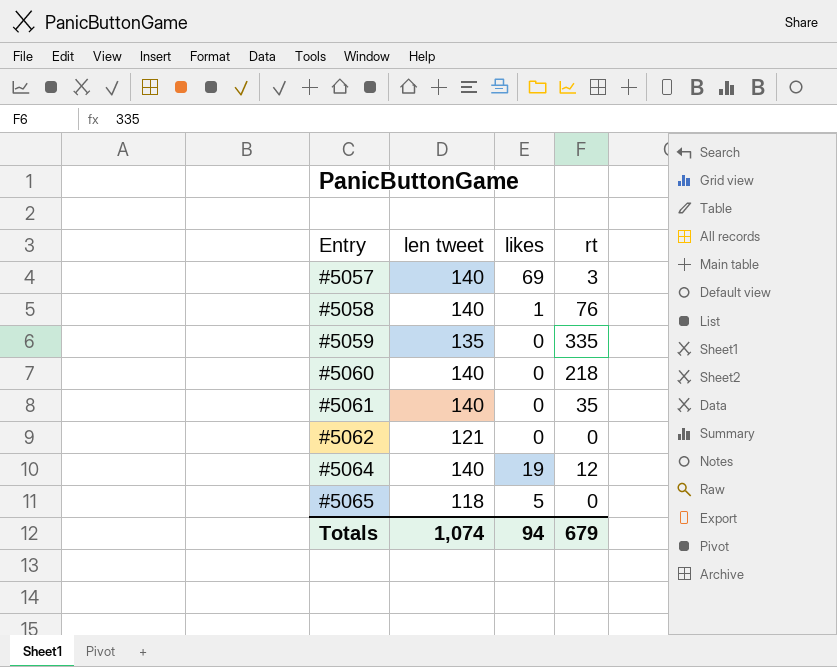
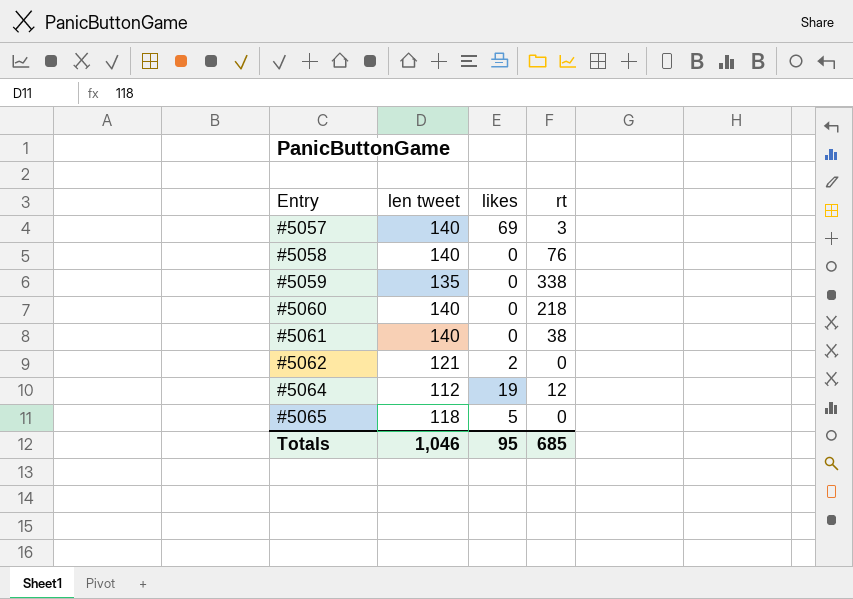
#5058 | likes: 1 -> 0
#5059 | rt: 335 -> 338
#5061 | rt: 35 -> 38
#5062 | likes: 0 -> 2
#5064 | len tweet: 140 -> 112
Totals | len tweet: 1,074 -> 1,046
Totals | likes: 94 -> 95
Totals | rt: 679 -> 685

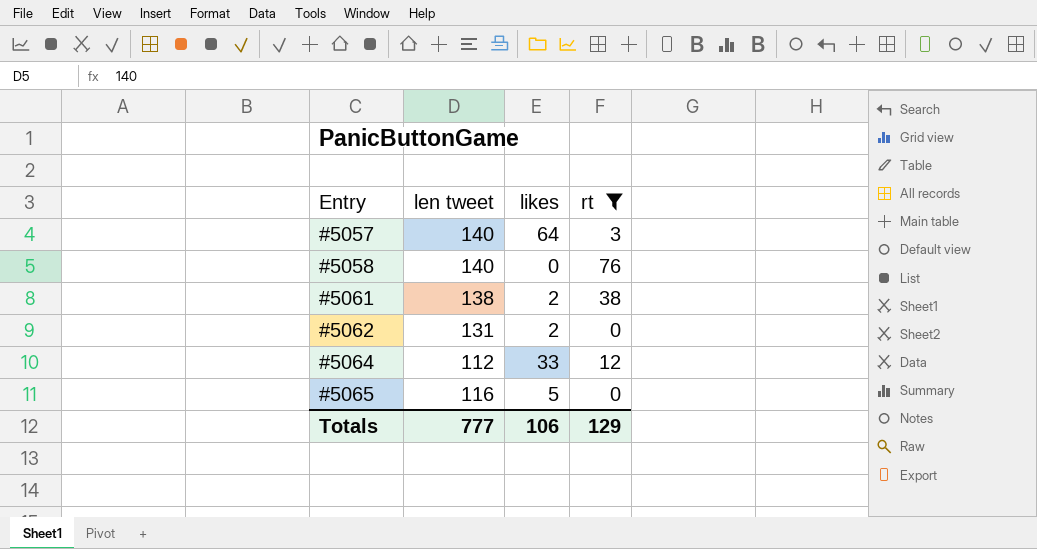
filter: none -> rt <= 76
#5057 | likes: 69 -> 64
#5061 | len tweet: 140 -> 138
#5061 | likes: 0 -> 2
#5062 | len tweet: 121 -> 131
#5064 | likes: 19 -> 33
#5065 | len tweet: 118 -> 116
Totals | len tweet: 1,046 -> 777
Totals | likes: 95 -> 106
Totals | rt: 685 -> 129

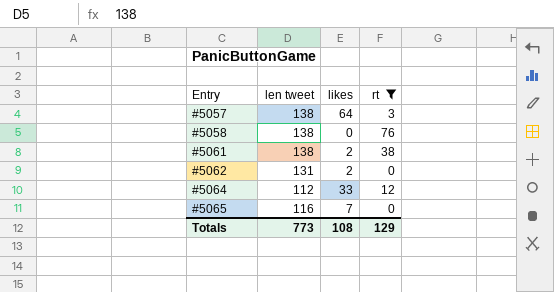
#5057 | len tweet: 140 -> 138
#5058 | len tweet: 140 -> 138
#5065 | likes: 5 -> 7
Totals | len tweet: 777 -> 773
Totals | likes: 106 -> 108

